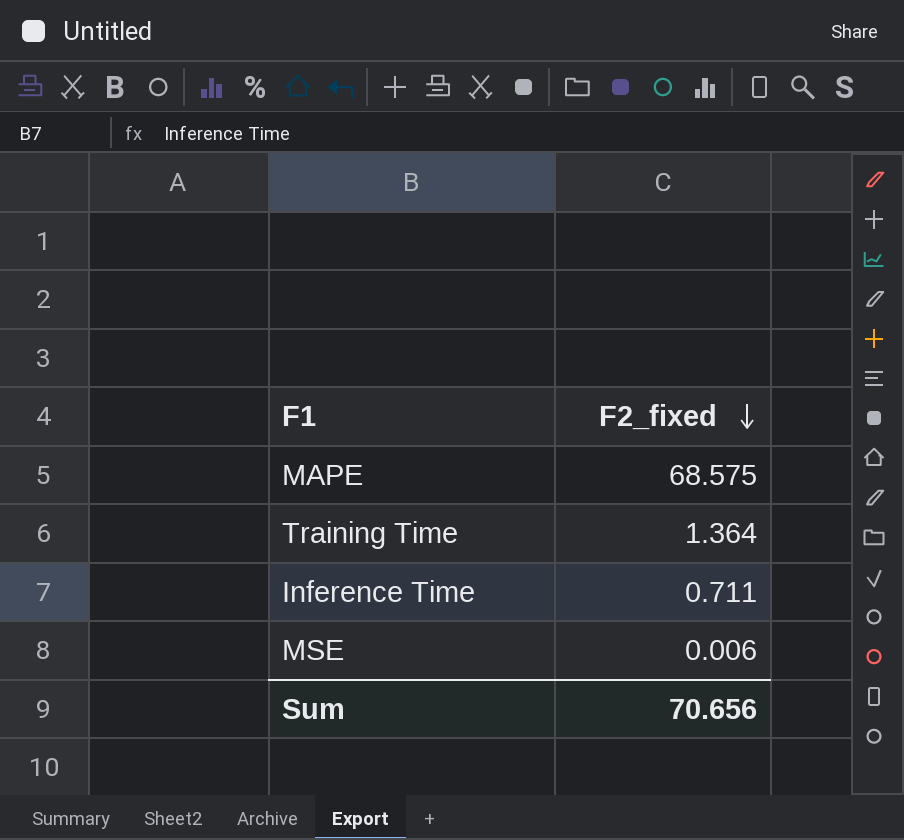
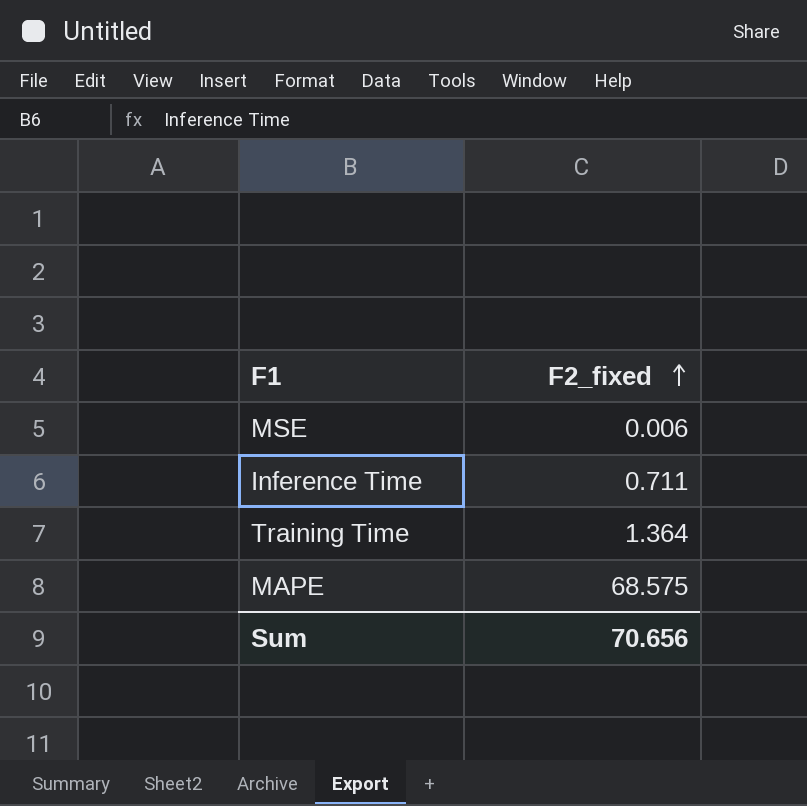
row order: F2_fixed descending -> F2_fixed ascending

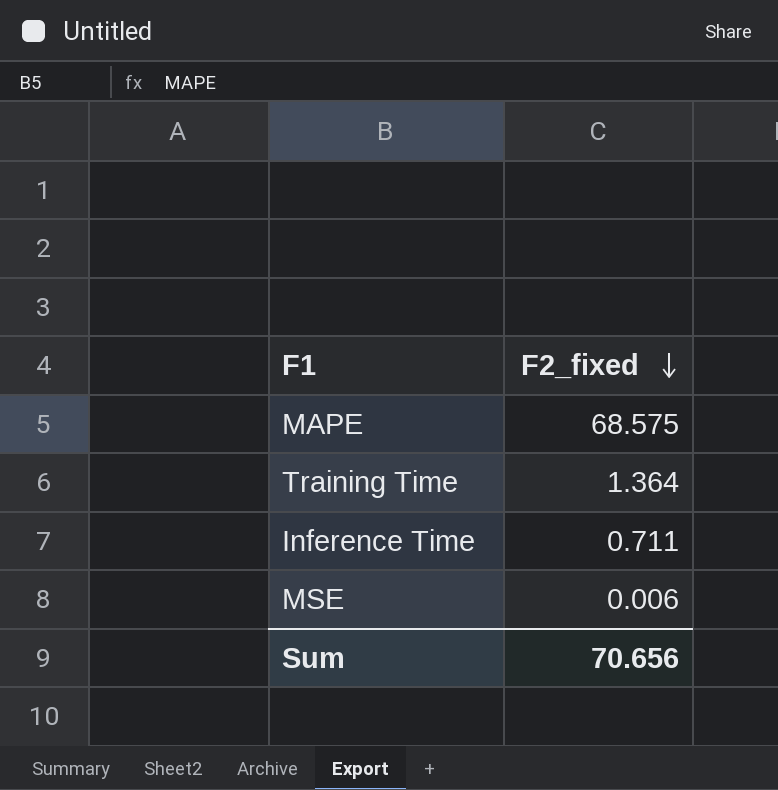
row order: F2_fixed ascending -> F2_fixed descending

